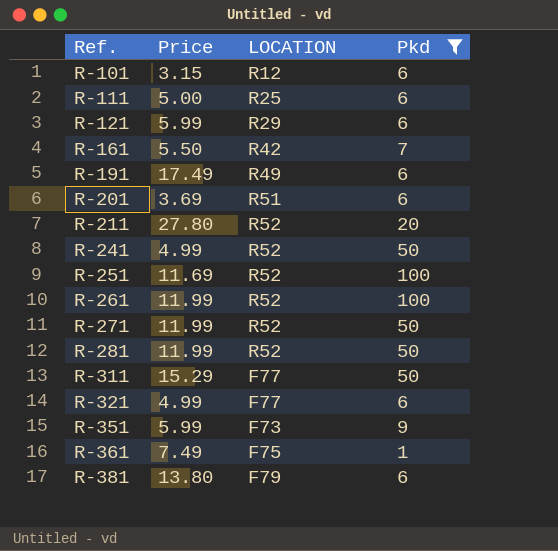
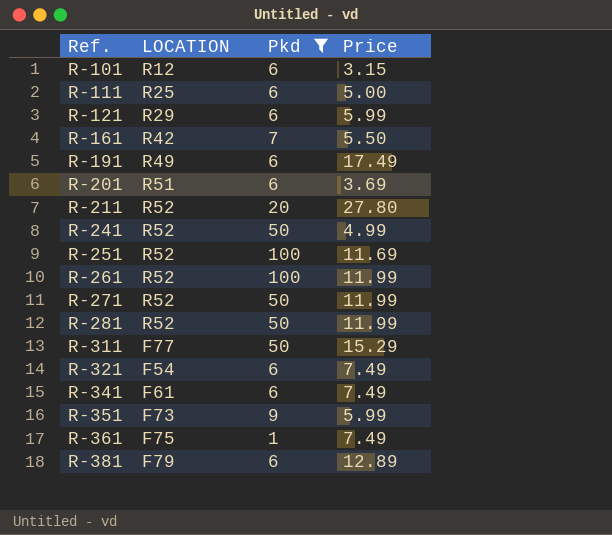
column Price | position: 2 -> 4
R-321 | LOCATION: F77 -> F54
R-321 | Price: 4.99 -> 7.49
row R-341: none -> F61 | 6 | 7.49
R-381 | Price: 13.80 -> 12.89

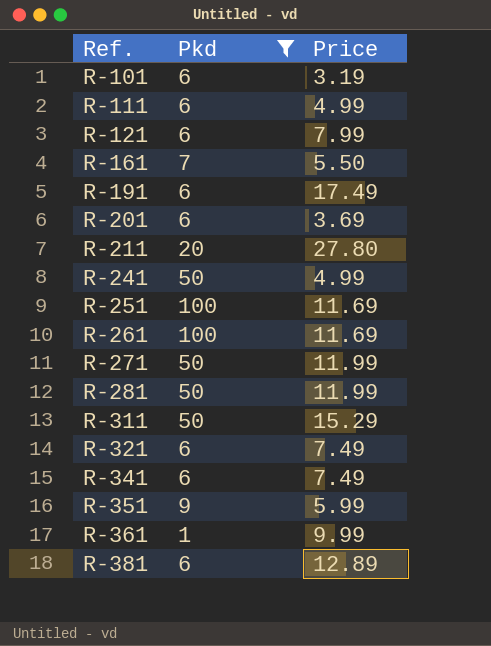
column LOCATION | position: 2 -> none
R-101 | Price: 3.15 -> 3.19
R-111 | Price: 5.00 -> 4.99
R-121 | Price: 5.99 -> 7.99
R-261 | Price: 11.99 -> 11.69
R-361 | Price: 7.49 -> 9.99

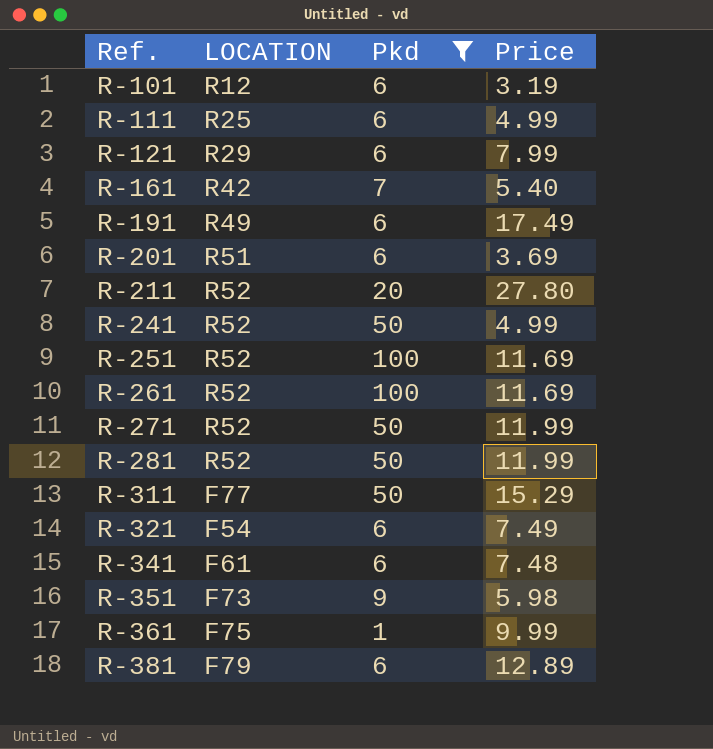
column LOCATION | position: none -> 2
R-161 | Price: 5.50 -> 5.40
R-341 | Price: 7.49 -> 7.48
R-351 | Price: 5.99 -> 5.98

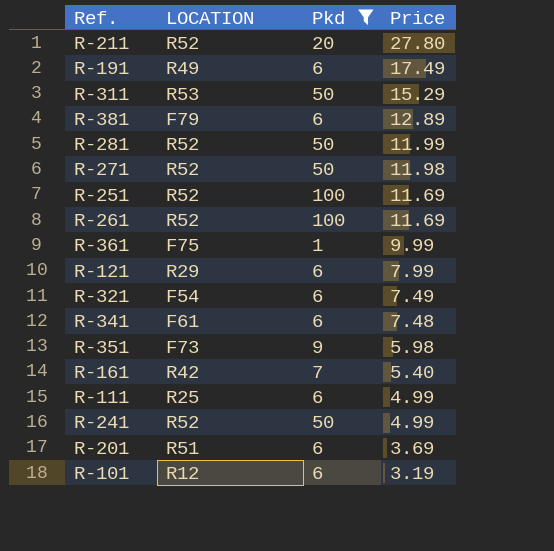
row order: Ref. ascending -> Price descending
R-311 | LOCATION: F77 -> R53
R-271 | Price: 11.99 -> 11.98

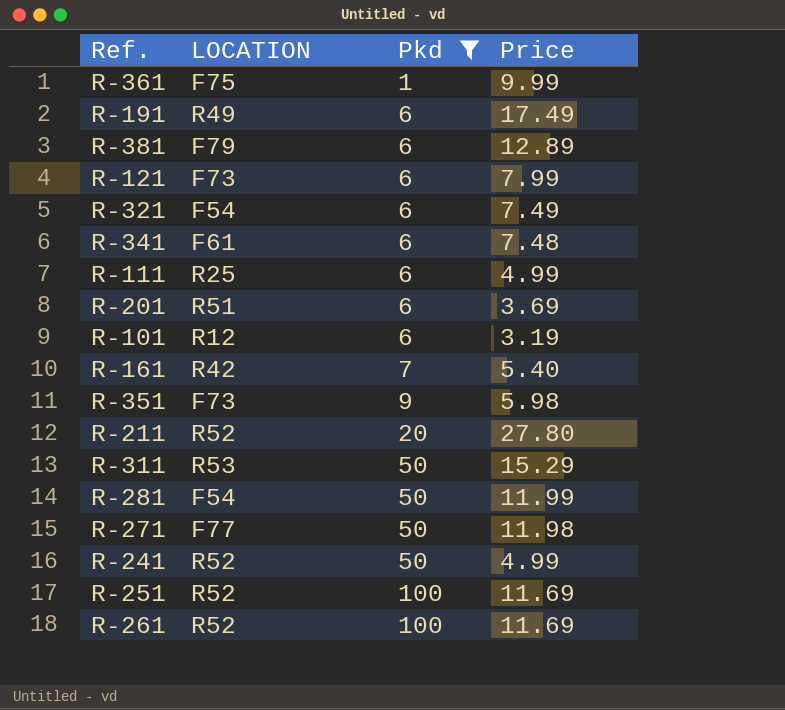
row order: Price descending -> Pkd ascending
R-121 | LOCATION: R29 -> F73
R-281 | LOCATION: R52 -> F54
R-271 | LOCATION: R52 -> F77

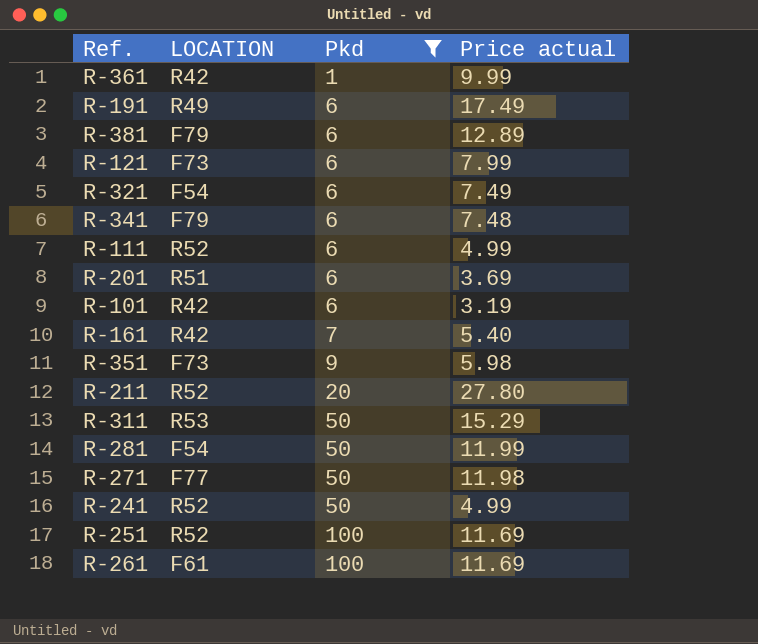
column name: Price -> Price actual
R-361 | LOCATION: F75 -> R42
R-341 | LOCATION: F61 -> F79
R-111 | LOCATION: R25 -> R52
R-101 | LOCATION: R12 -> R42
R-261 | LOCATION: R52 -> F61

